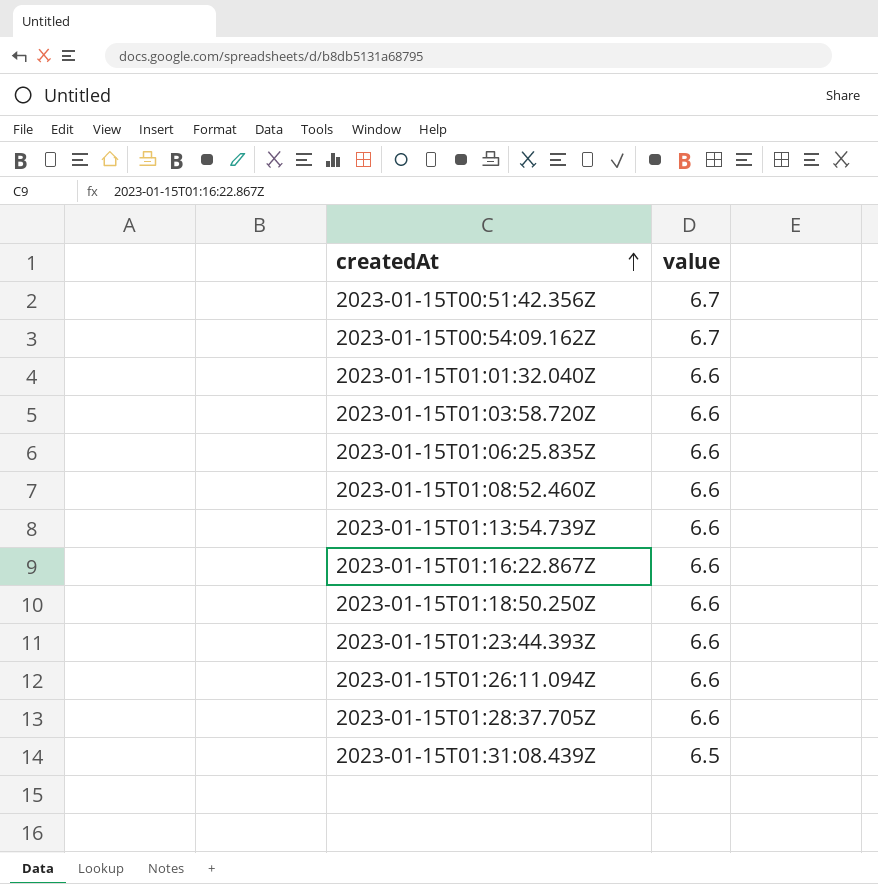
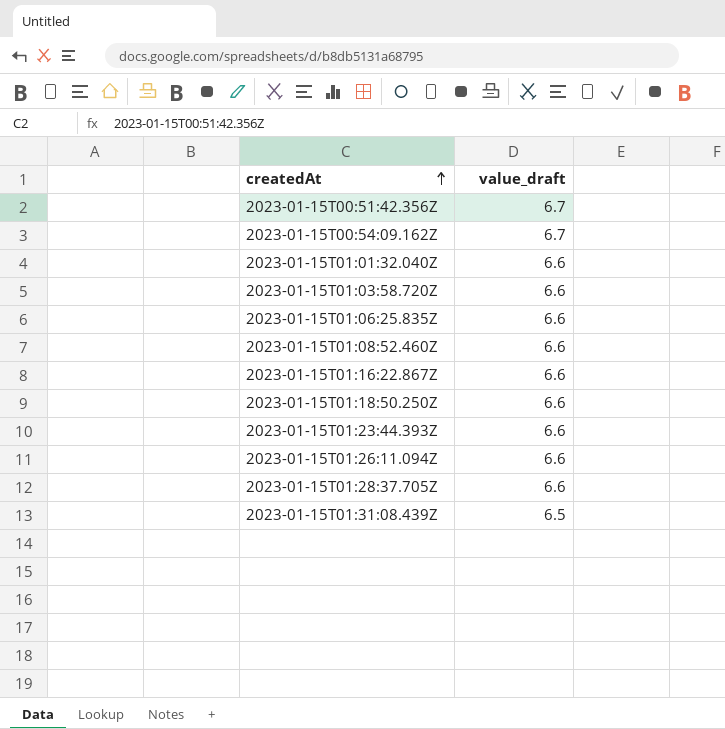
column name: value -> value_draft
row 2023-01-15T01:13:54.739Z: 6.6 -> none

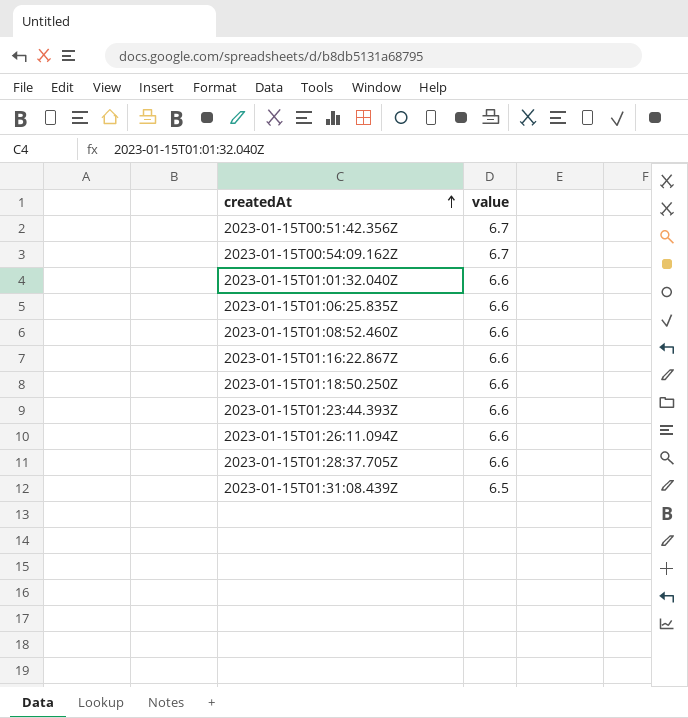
column name: value_draft -> value
row 2023-01-15T01:03:58.720Z: 6.6 -> none

